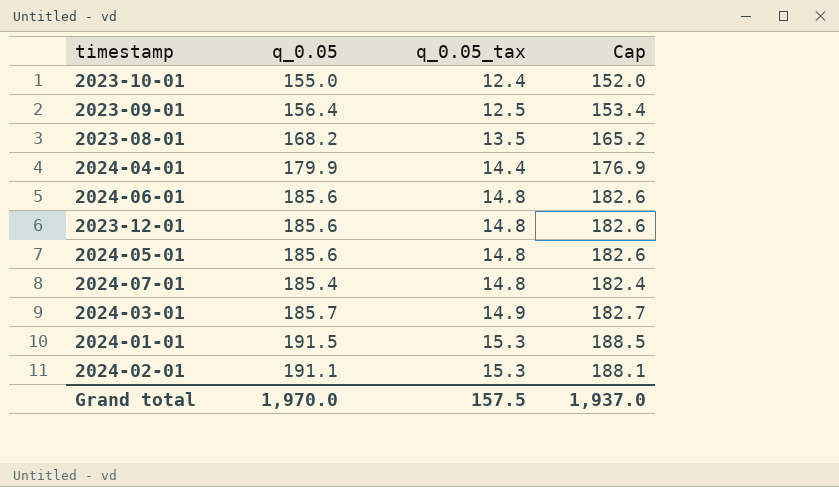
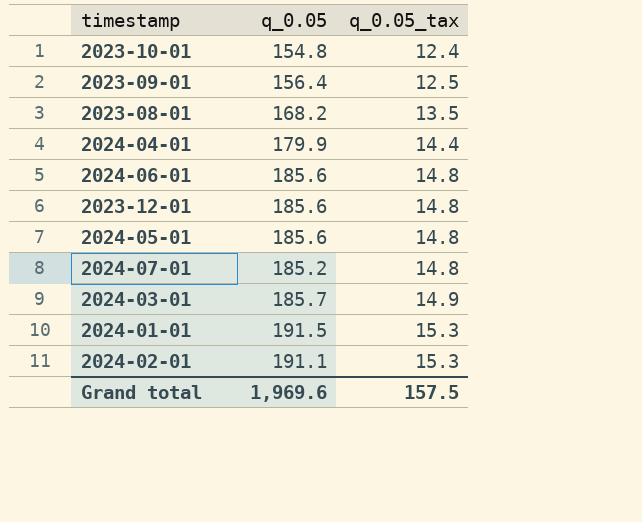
column Cap | formula: [q_0.05] - 3 -> none
2023-10-01 | q_0.05: 155.0 -> 154.8
2024-07-01 | q_0.05: 185.4 -> 185.2
Grand total | q_0.05: 1,970.0 -> 1,969.6

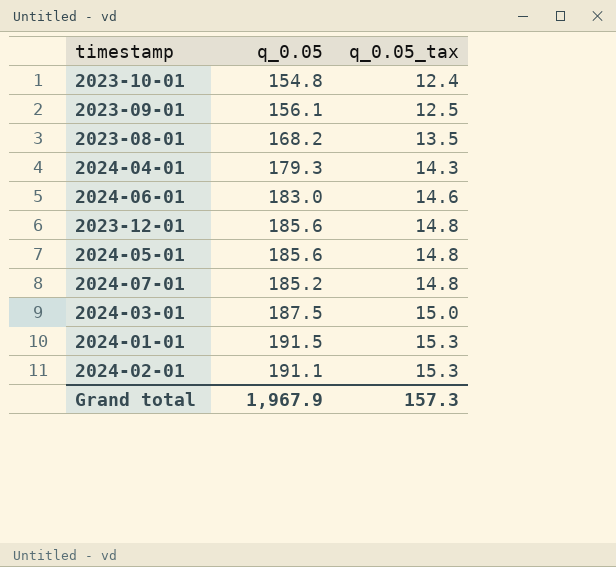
2023-09-01 | q_0.05: 156.4 -> 156.1
2024-04-01 | q_0.05: 179.9 -> 179.3
2024-04-01 | q_0.05_tax: 14.4 -> 14.3
2024-06-01 | q_0.05: 185.6 -> 183.0
2024-06-01 | q_0.05_tax: 14.8 -> 14.6
2024-03-01 | q_0.05: 185.7 -> 187.5
2024-03-01 | q_0.05_tax: 14.9 -> 15.0
Grand total | q_0.05: 1,969.6 -> 1,967.9
Grand total | q_0.05_tax: 157.5 -> 157.3

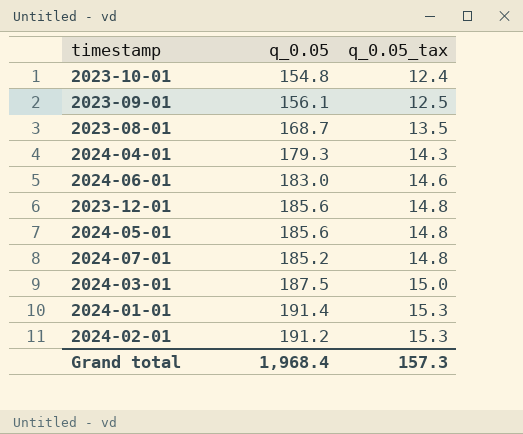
2023-08-01 | q_0.05: 168.2 -> 168.7
2024-01-01 | q_0.05: 191.5 -> 191.4
2024-02-01 | q_0.05: 191.1 -> 191.2
Grand total | q_0.05: 1,967.9 -> 1,968.4

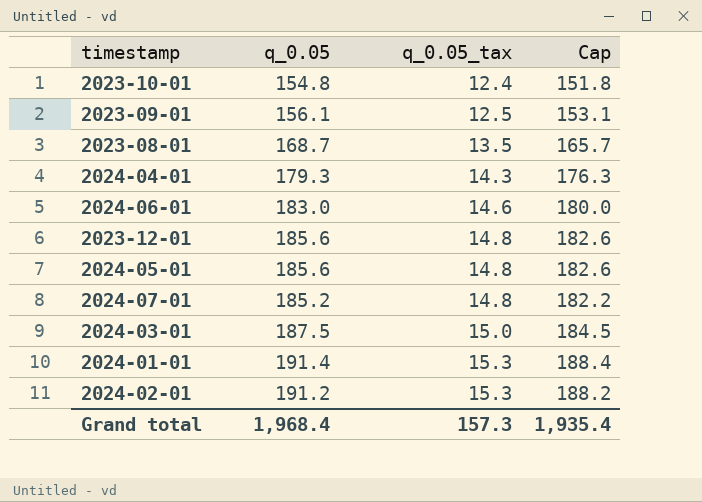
column Cap | formula: none -> [q_0.05] - 3

